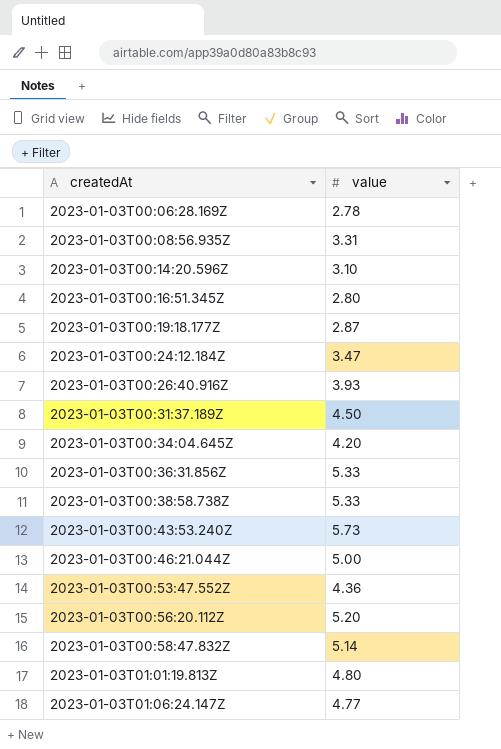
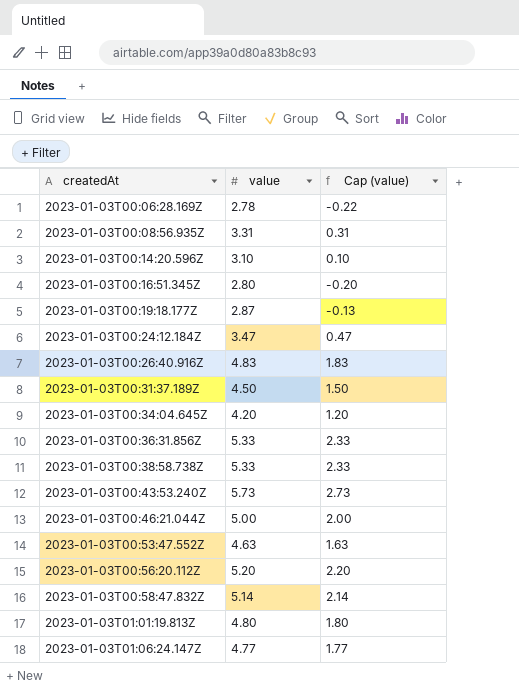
column Cap (value) | formula: none -> [value] - 3
2023-01-03T00:26:40.916Z | value: 3.93 -> 4.83
2023-01-03T00:53:47.552Z | value: 4.36 -> 4.63

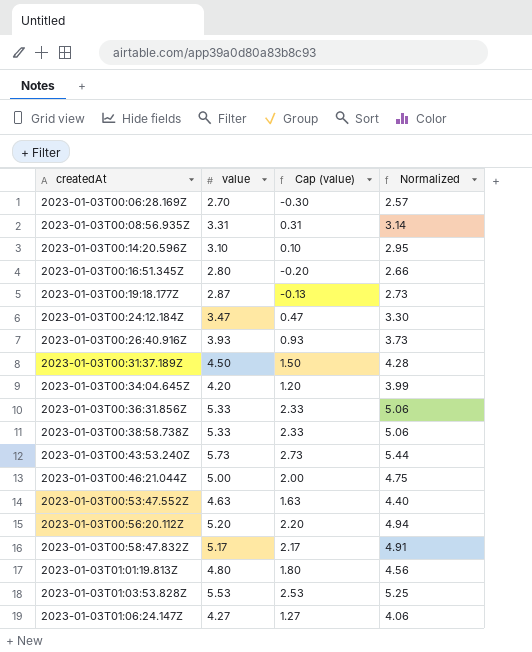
column Normalized | formula: none -> [value] * 0.95
2023-01-03T00:06:28.169Z | value: 2.78 -> 2.70
2023-01-03T00:06:28.169Z | Cap (value): -0.22 -> -0.30
2023-01-03T00:26:40.916Z | value: 4.83 -> 3.93
2023-01-03T00:26:40.916Z | Cap (value): 1.83 -> 0.93
2023-01-03T00:58:47.832Z | value: 5.14 -> 5.17
2023-01-03T00:58:47.832Z | Cap (value): 2.14 -> 2.17
row 2023-01-03T01:03:53.828Z: none -> 5.53 | 2.53 | 5.25
2023-01-03T01:06:24.147Z | value: 4.77 -> 4.27
2023-01-03T01:06:24.147Z | Cap (value): 1.77 -> 1.27

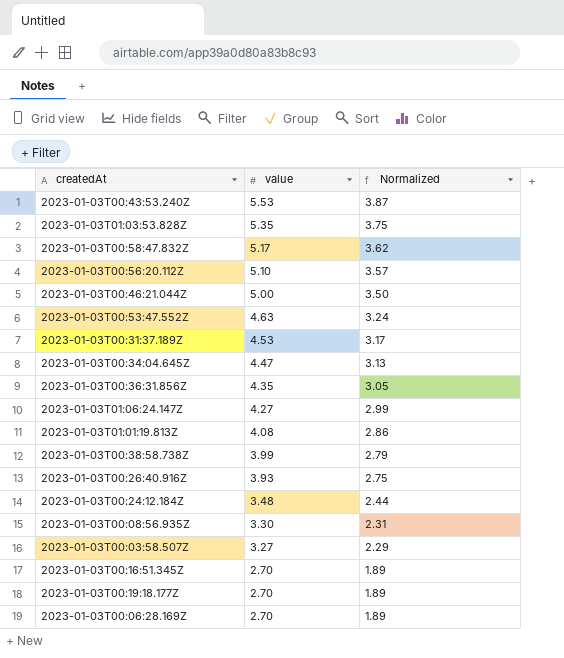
row order: createdAt ascending -> value descending
column Cap (value) | formula: [value] - 3 -> none
column Normalized | formula: [value] * 0.95 -> [value] * 0.7
row 2023-01-03T00:14:20.596Z: 3.10 | 0.10 | 2.95 -> none
2023-01-03T00:43:53.240Z | value: 5.73 -> 5.53
2023-01-03T01:03:53.828Z | value: 5.53 -> 5.35
2023-01-03T00:56:20.112Z | value: 5.20 -> 5.10
2023-01-03T00:31:37.189Z | value: 4.50 -> 4.53
2023-01-03T00:34:04.645Z | value: 4.20 -> 4.47
2023-01-03T00:36:31.856Z | value: 5.33 -> 4.35
2023-01-03T01:01:19.813Z | value: 4.80 -> 4.08
2023-01-03T00:38:58.738Z | value: 5.33 -> 3.99
2023-01-03T00:24:12.184Z | value: 3.47 -> 3.48
2023-01-03T00:08:56.935Z | value: 3.31 -> 3.30
row 2023-01-03T00:03:58.507Z: none -> 3.27 | 2.29
2023-01-03T00:16:51.345Z | value: 2.80 -> 2.70
2023-01-03T00:19:18.177Z | value: 2.87 -> 2.70

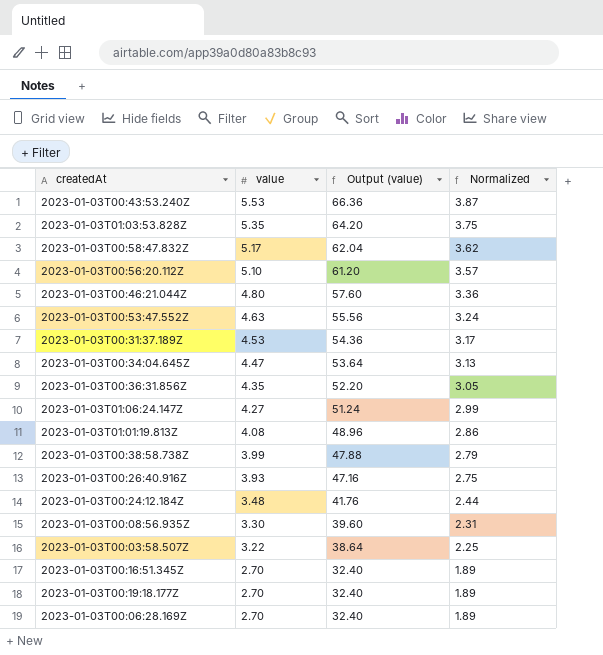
column Output (value) | formula: none -> [value] * 12
2023-01-03T00:46:21.044Z | value: 5.00 -> 4.80
2023-01-03T00:46:21.044Z | Normalized: 3.50 -> 3.36
2023-01-03T00:03:58.507Z | value: 3.27 -> 3.22
2023-01-03T00:03:58.507Z | Normalized: 2.29 -> 2.25

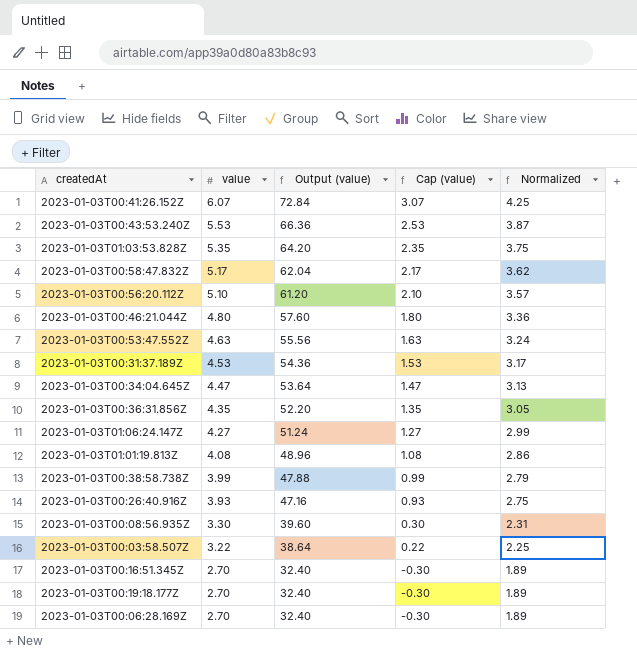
column Cap (value) | formula: none -> [value] - 3
row 2023-01-03T00:24:12.184Z: 3.48 | 41.76 | 2.44 -> none
row 2023-01-03T00:41:26.152Z: none -> 6.07 | 72.84 | 3.07 | 4.25

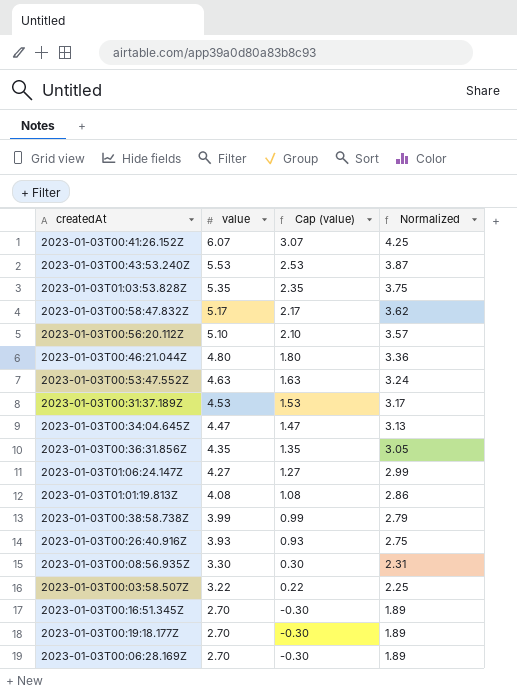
column Output (value) | formula: [value] * 12 -> none

